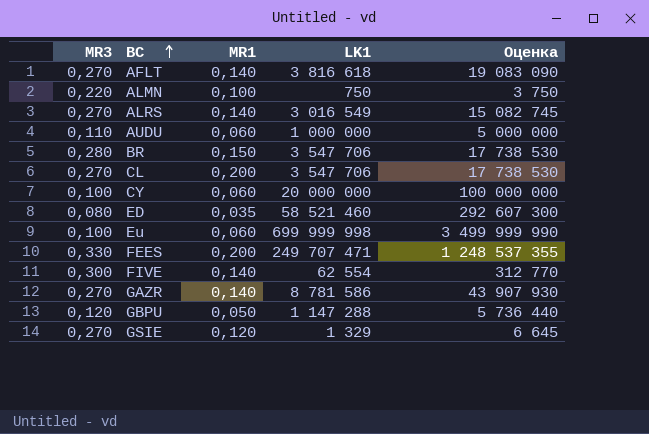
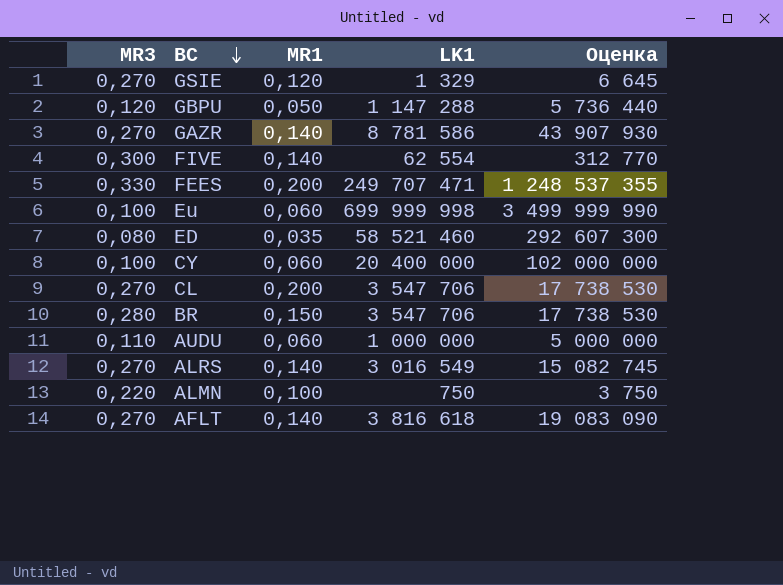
row order: BC ascending -> BC descending
CY | LK1: 20 000 000 -> 20 400 000
CY | Оценка: 100 000 000 -> 102 000 000

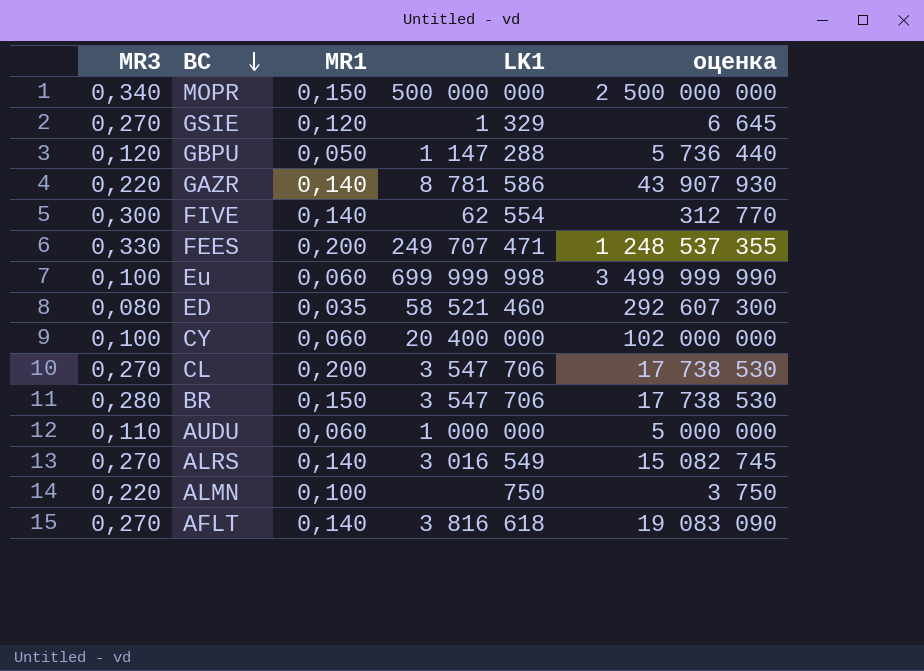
column name: Оценка -> оценка
row MOPR: none -> 0,340 | 0,150 | 500 000 000 | 2 500 000 000
GAZR | MR3: 0,270 -> 0,220

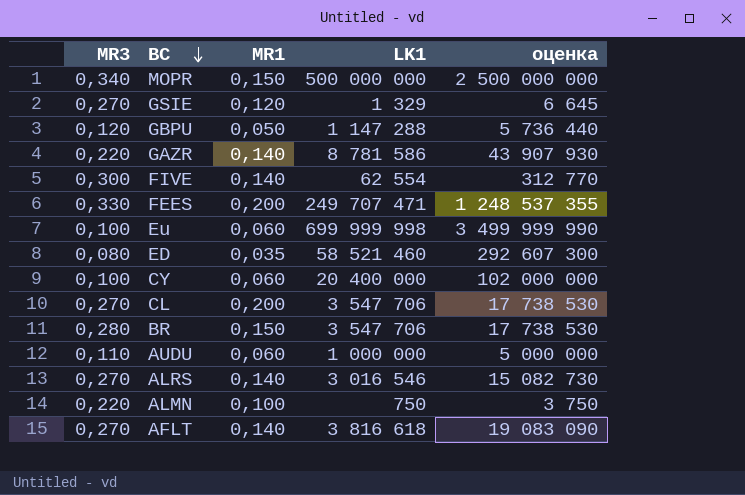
ALRS | LK1: 3 016 549 -> 3 016 546
ALRS | оценка: 15 082 745 -> 15 082 730

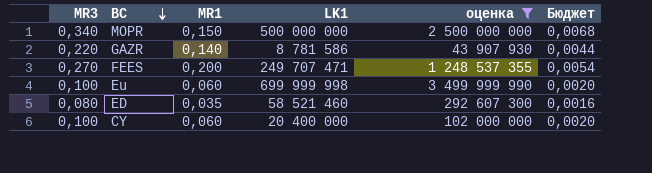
filter: none -> оценка >= 43 907 930
column Бюджет | formula: none -> [MR3] * 0,02
FEES | MR3: 0,330 -> 0,270

